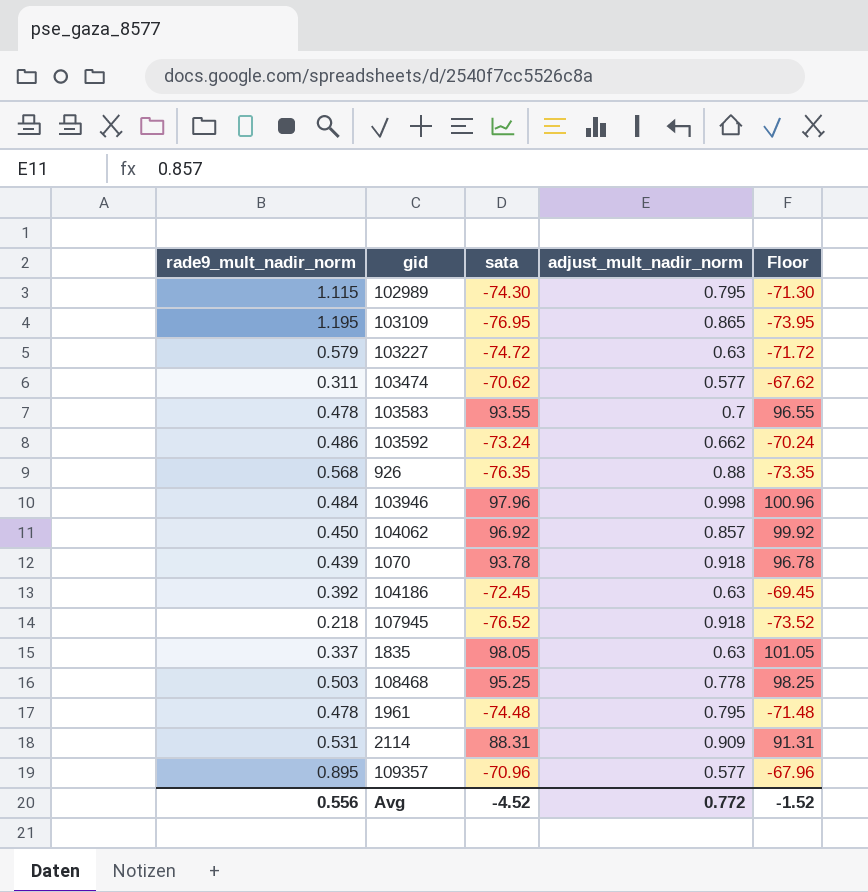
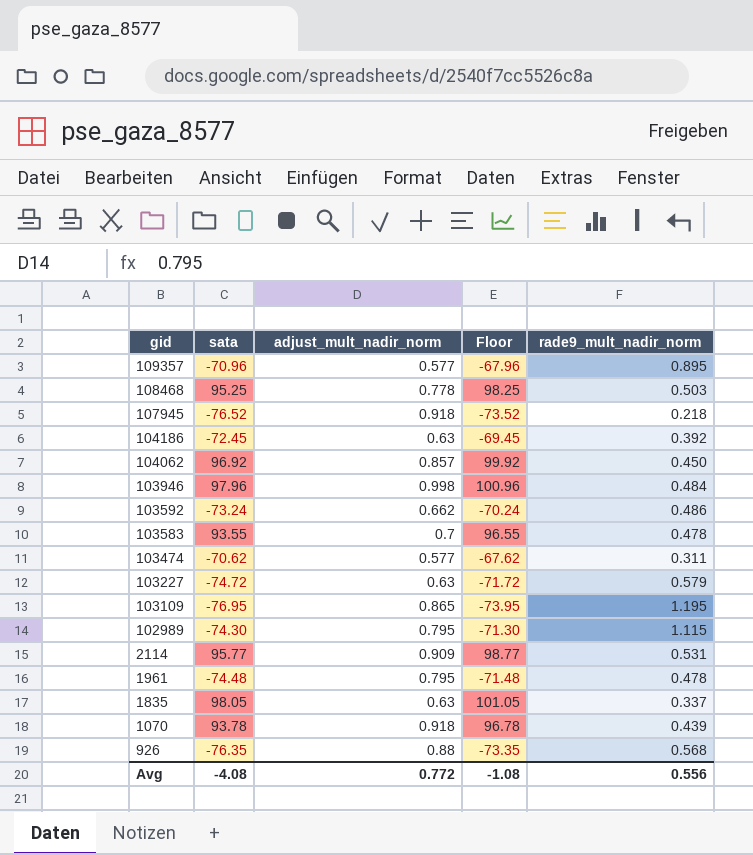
row order: none -> gid descending
column rade9_mult_nadir_norm | position: 1 -> 5
2114 | sata: 88.31 -> 95.77
2114 | Floor: 91.31 -> 98.77
Avg | sata: -4.52 -> -4.08
Avg | Floor: -1.52 -> -1.08

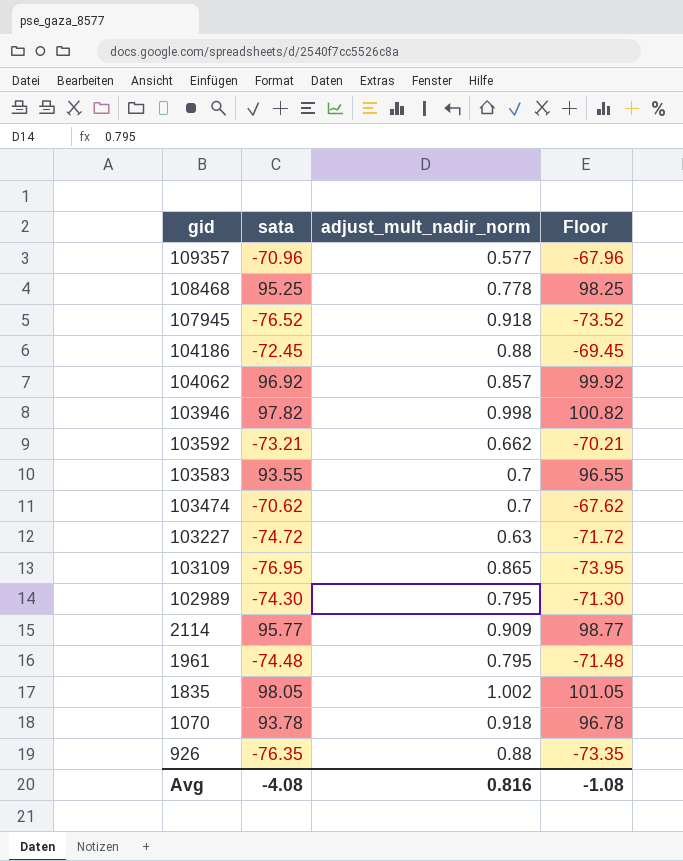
column rade9_mult_nadir_norm | position: 5 -> none
104186 | adjust_mult_nadir_norm: 0.63 -> 0.88
103946 | sata: 97.96 -> 97.82
103946 | Floor: 100.96 -> 100.82
103592 | sata: -73.24 -> -73.21
103592 | Floor: -70.24 -> -70.21
103474 | adjust_mult_nadir_norm: 0.577 -> 0.7
1835 | adjust_mult_nadir_norm: 0.63 -> 1.002
Avg | adjust_mult_nadir_norm: 0.772 -> 0.816

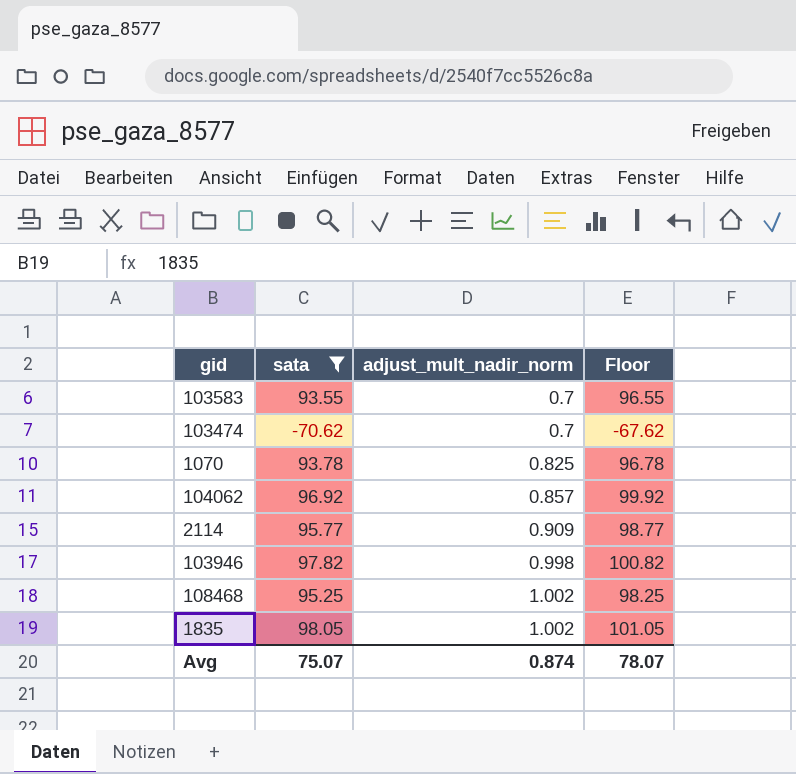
filter: none -> sata >= -70.62
row order: gid descending -> adjust_mult_nadir_norm ascending
1070 | adjust_mult_nadir_norm: 0.918 -> 0.825
108468 | adjust_mult_nadir_norm: 0.778 -> 1.002
Avg | sata: -4.08 -> 75.07
Avg | adjust_mult_nadir_norm: 0.816 -> 0.874
Avg | Floor: -1.08 -> 78.07

